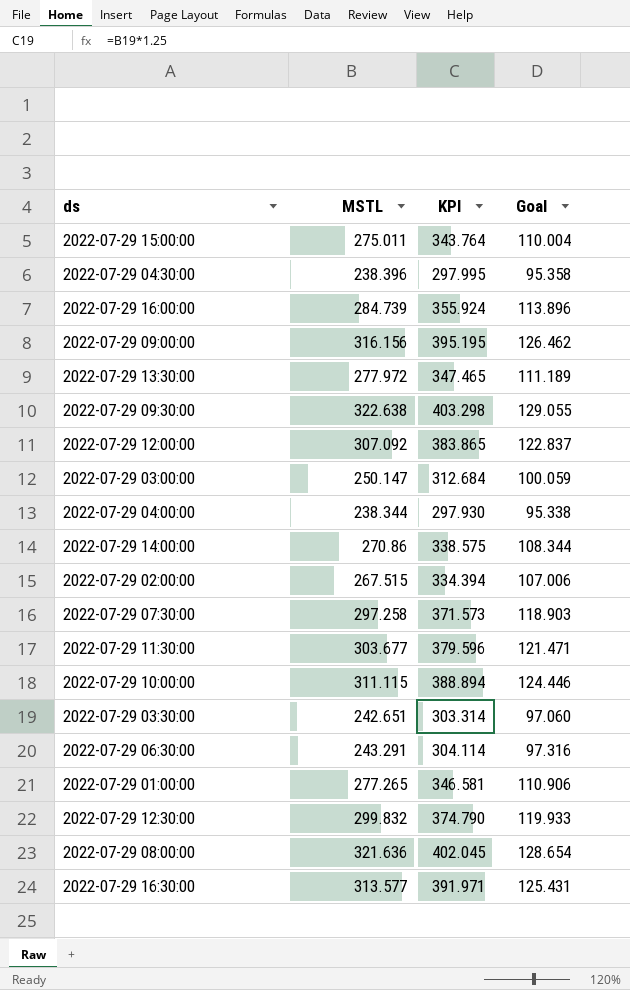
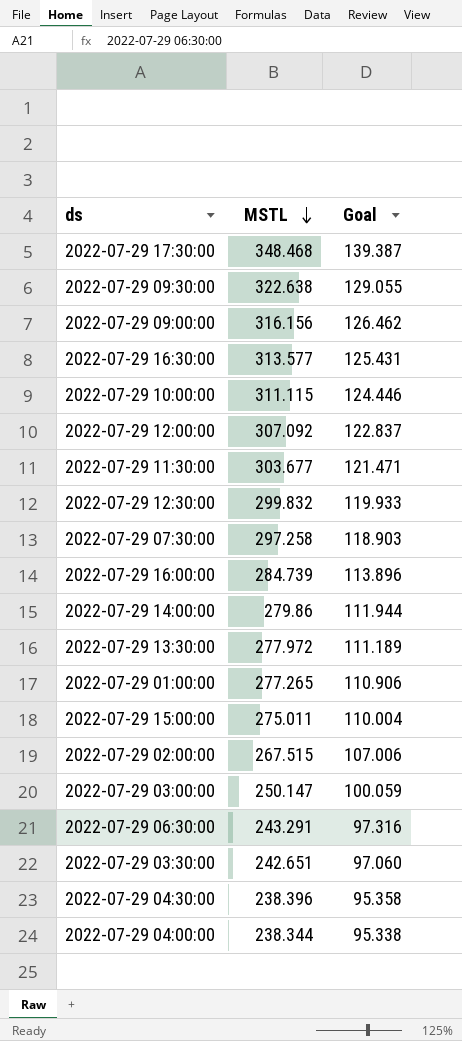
row order: none -> MSTL descending
column KPI | formula: [MSTL] * 1.25 -> none
row 2022-07-29 08:00:00: 321.636 | 402.045 | 128.654 -> none
row 2022-07-29 17:30:00: none -> 348.468 | 139.387
2022-07-29 14:00:00 | MSTL: 270.86 -> 279.86
2022-07-29 14:00:00 | Goal: 108.344 -> 111.944

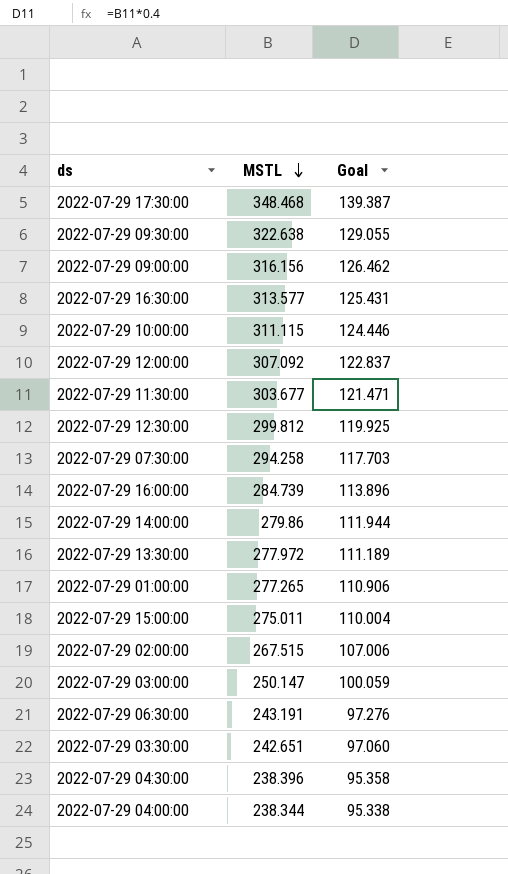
2022-07-29 12:30:00 | MSTL: 299.832 -> 299.812
2022-07-29 12:30:00 | Goal: 119.933 -> 119.925
2022-07-29 07:30:00 | MSTL: 297.258 -> 294.258
2022-07-29 07:30:00 | Goal: 118.903 -> 117.703
2022-07-29 06:30:00 | MSTL: 243.291 -> 243.191
2022-07-29 06:30:00 | Goal: 97.316 -> 97.276

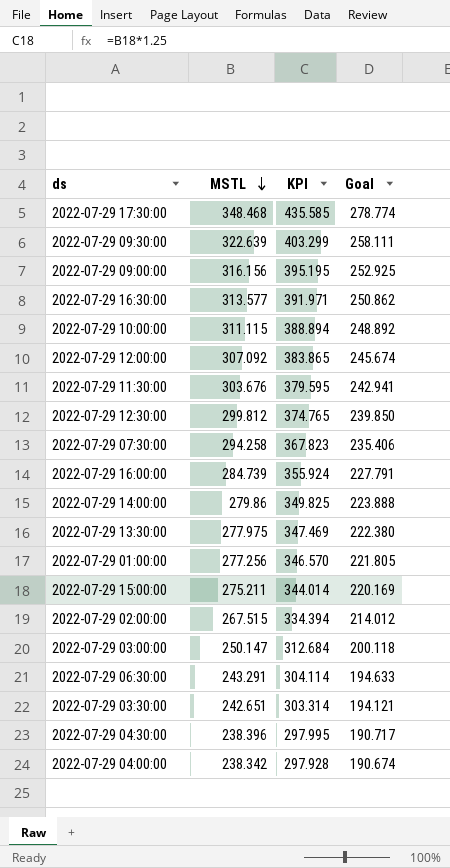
column KPI | formula: none -> [MSTL] * 1.25
column Goal | formula: [MSTL] * 0.4 -> [MSTL] * 0.8
2022-07-29 09:30:00 | MSTL: 322.638 -> 322.639
2022-07-29 11:30:00 | MSTL: 303.677 -> 303.676
2022-07-29 13:30:00 | MSTL: 277.972 -> 277.975
2022-07-29 01:00:00 | MSTL: 277.265 -> 277.256
2022-07-29 15:00:00 | MSTL: 275.011 -> 275.211
2022-07-29 06:30:00 | MSTL: 243.191 -> 243.291
2022-07-29 04:00:00 | MSTL: 238.344 -> 238.342

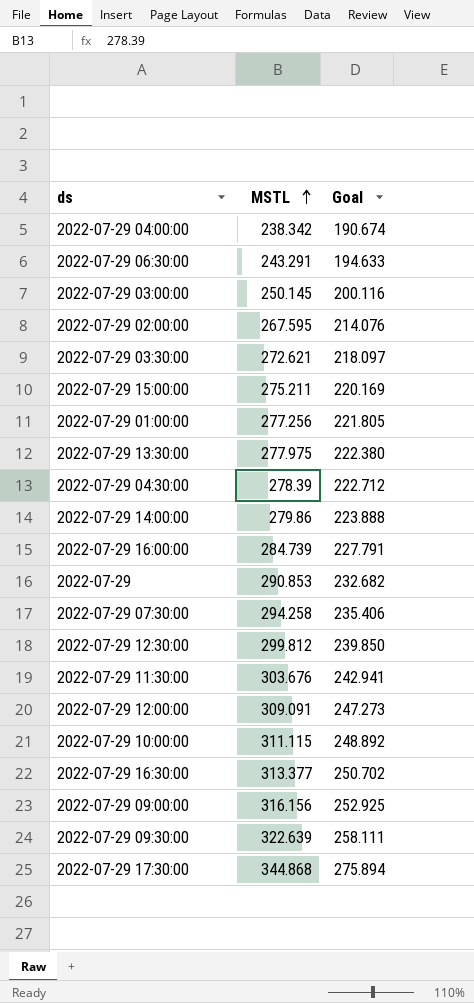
row order: MSTL descending -> MSTL ascending
column KPI | formula: [MSTL] * 1.25 -> none
2022-07-29 03:00:00 | MSTL: 250.147 -> 250.145
2022-07-29 03:00:00 | Goal: 200.118 -> 200.116
2022-07-29 02:00:00 | MSTL: 267.515 -> 267.595
2022-07-29 02:00:00 | Goal: 214.012 -> 214.076
2022-07-29 03:30:00 | MSTL: 242.651 -> 272.621
2022-07-29 03:30:00 | Goal: 194.121 -> 218.097
2022-07-29 04:30:00 | MSTL: 238.396 -> 278.39
2022-07-29 04:30:00 | Goal: 190.717 -> 222.712
row 2022-07-29: none -> 290.853 | 232.682
2022-07-29 12:00:00 | MSTL: 307.092 -> 309.091
2022-07-29 12:00:00 | Goal: 245.674 -> 247.273
2022-07-29 16:30:00 | MSTL: 313.577 -> 313.377
2022-07-29 16:30:00 | Goal: 250.862 -> 250.702
2022-07-29 17:30:00 | MSTL: 348.468 -> 344.868
2022-07-29 17:30:00 | Goal: 278.774 -> 275.894

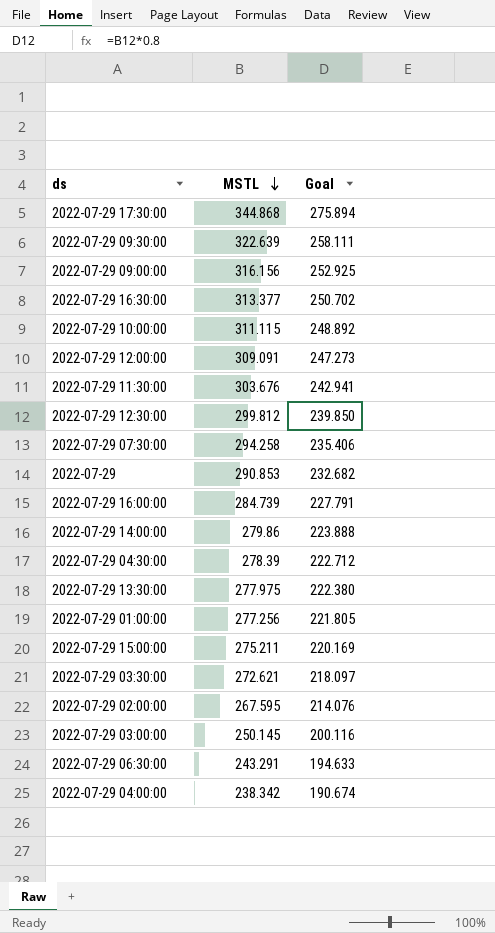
row order: MSTL ascending -> MSTL descending

